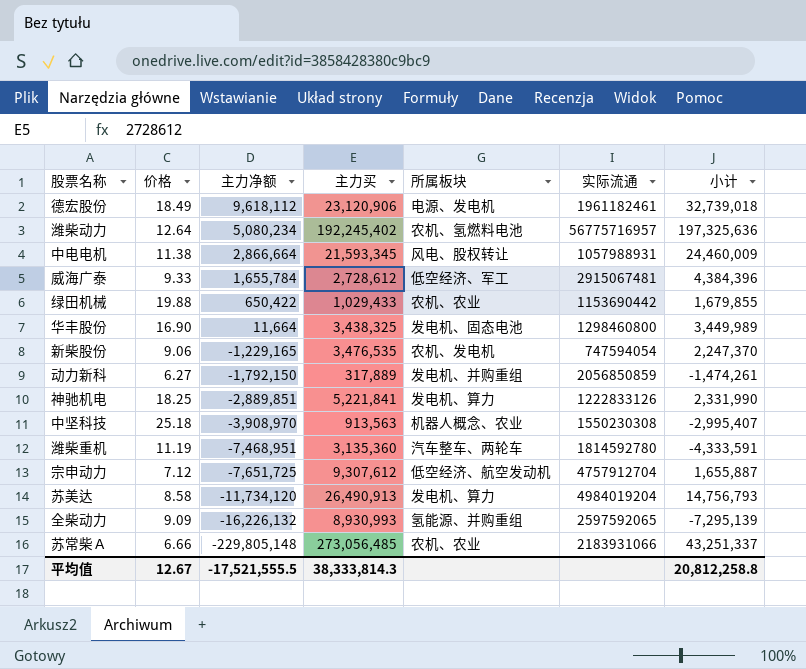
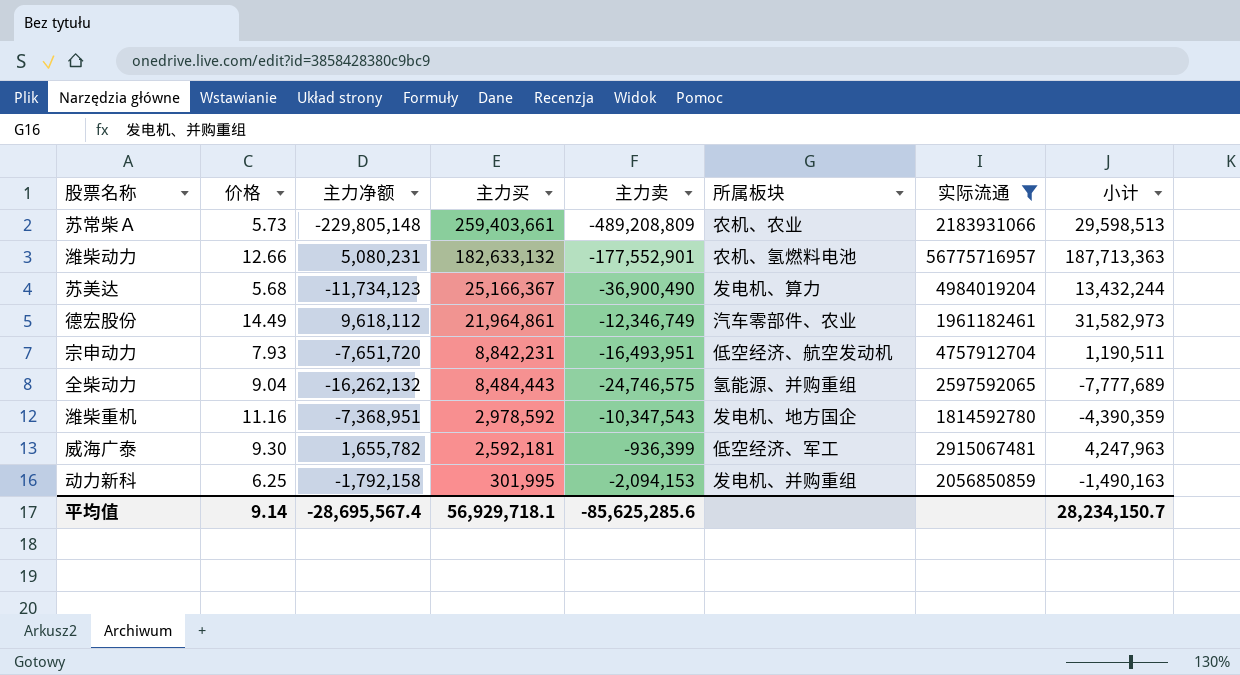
filter: none -> 实际流通 >= 1814592780
row order: 主力净额 descending -> 主力买 descending
column 主力卖 | formula: none -> [主力净额] - [主力买]
苏常柴Ａ | 价格: 6.66 -> 5.73
苏常柴Ａ | 主力买: 273,056,485 -> 259,403,661
苏常柴Ａ | 小计: 43,251,337 -> 29,598,513
潍柴动力 | 价格: 12.64 -> 12.66
潍柴动力 | 主力净额: 5,080,234 -> 5,080,231
潍柴动力 | 主力买: 192,245,402 -> 182,633,132
潍柴动力 | 小计: 197,325,636 -> 187,713,363
苏美达 | 价格: 8.58 -> 5.68
苏美达 | 主力净额: -11,734,120 -> -11,734,123
苏美达 | 主力买: 26,490,913 -> 25,166,367
苏美达 | 小计: 14,756,793 -> 13,432,244
德宏股份 | 价格: 18.49 -> 14.49
德宏股份 | 主力买: 23,120,906 -> 21,964,861
德宏股份 | 所属板块: 电源、发电机 -> 汽车零部件、农业
德宏股份 | 小计: 32,739,018 -> 31,582,973
宗申动力 | 价格: 7.12 -> 7.93
宗申动力 | 主力净额: -7,651,725 -> -7,651,720
宗申动力 | 主力买: 9,307,612 -> 8,842,231
宗申动力 | 小计: 1,655,887 -> 1,190,511
全柴动力 | 价格: 9.09 -> 9.04
全柴动力 | 主力净额: -16,226,132 -> -16,262,132
全柴动力 | 主力买: 8,930,993 -> 8,484,443
全柴动力 | 小计: -7,295,139 -> -7,777,689
潍柴重机 | 价格: 11.19 -> 11.16
潍柴重机 | 主力净额: -7,468,951 -> -7,368,951
潍柴重机 | 主力买: 3,135,360 -> 2,978,592
潍柴重机 | 所属板块: 汽车整车、两轮车 -> 发电机、地方国企
潍柴重机 | 小计: -4,333,591 -> -4,390,359
威海广泰 | 价格: 9.33 -> 9.30
威海广泰 | 主力净额: 1,655,784 -> 1,655,782
威海广泰 | 主力买: 2,728,612 -> 2,592,181
威海广泰 | 小计: 4,384,396 -> 4,247,963
动力新科 | 价格: 6.27 -> 6.25
动力新科 | 主力净额: -1,792,150 -> -1,792,158
动力新科 | 主力买: 317,889 -> 301,995
动力新科 | 小计: -1,474,261 -> -1,490,163
平均值 | 价格: 12.67 -> 9.14
平均值 | 主力净额: -17,521,555.5 -> -28,695,567.4
平均值 | 主力买: 38,333,814.3 -> 56,929,718.1
平均值 | 小计: 20,812,258.8 -> 28,234,150.7

